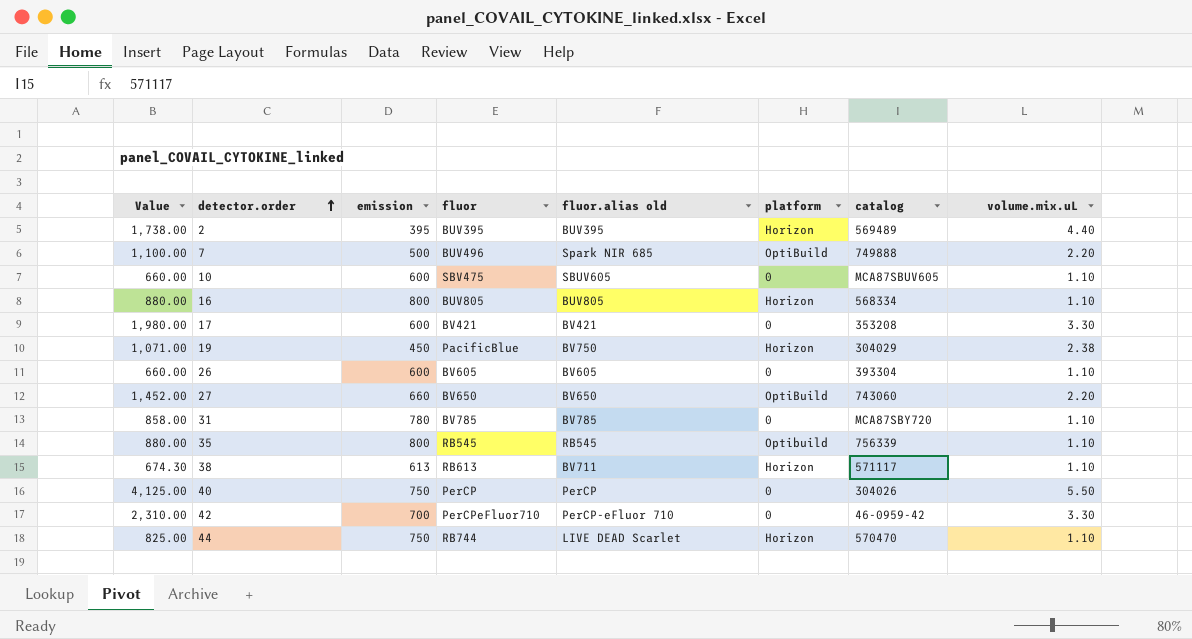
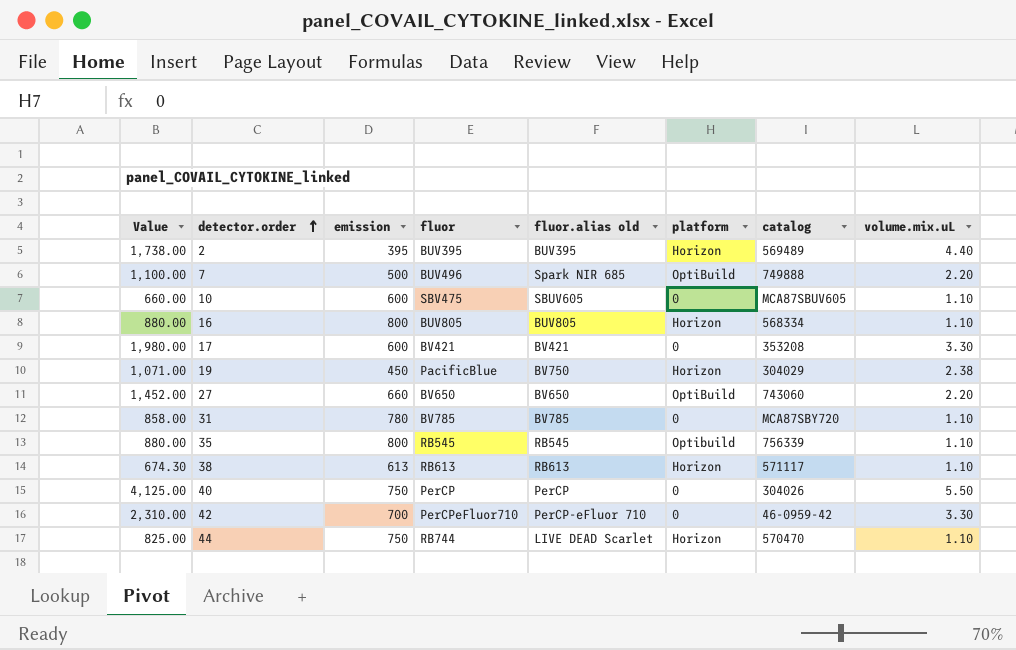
row 26: 660.00 | 600 | BV605 | BV605 | 0 | 393304 | 1.10 -> none
38 | fluor.alias old: BV711 -> RB613

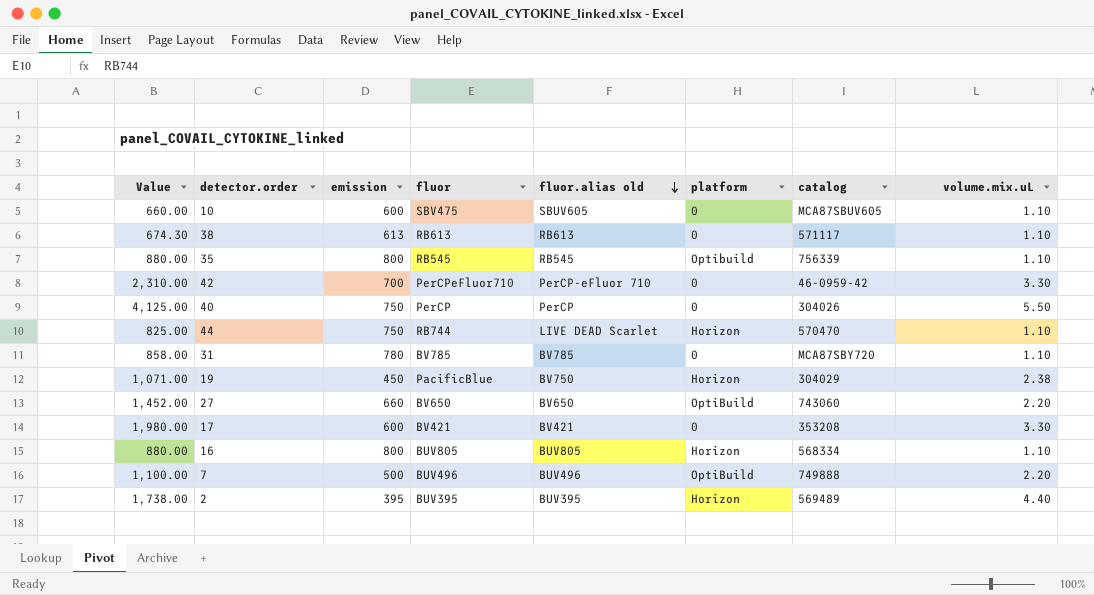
row order: detector.order ascending -> fluor.alias old descending
38 | platform: Horizon -> 0
7 | fluor.alias old: Spark NIR 685 -> BUV496

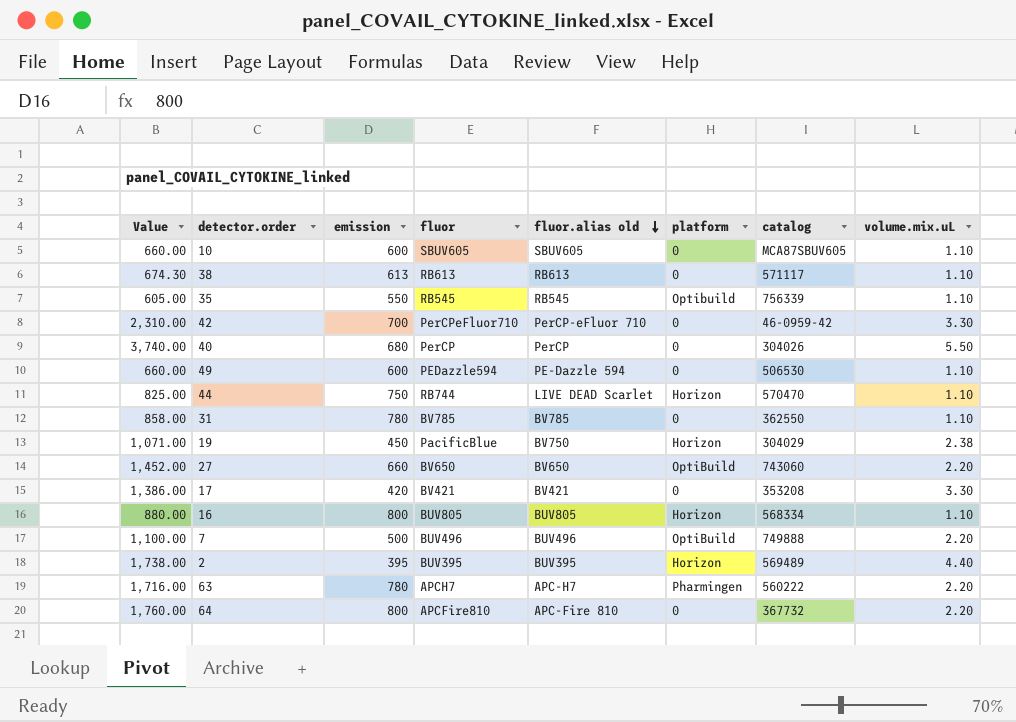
10 | fluor: SBV475 -> SBUV605
35 | Value: 880.00 -> 605.00
35 | emission: 800 -> 550
40 | Value: 4,125.00 -> 3,740.00
40 | emission: 750 -> 680
row 49: none -> 660.00 | 600 | PEDazzle594 | PE-Dazzle 594 | 0 | 506530 | 1.10
31 | catalog: MCA87SBY720 -> 362550
17 | Value: 1,980.00 -> 1,386.00
17 | emission: 600 -> 420
row 63: none -> 1,716.00 | 780 | APCH7 | APC-H7 | Pharmingen | 560222 | 2.20
row 64: none -> 1,760.00 | 800 | APCFire810 | APC-Fire 810 | 0 | 367732 | 2.20

